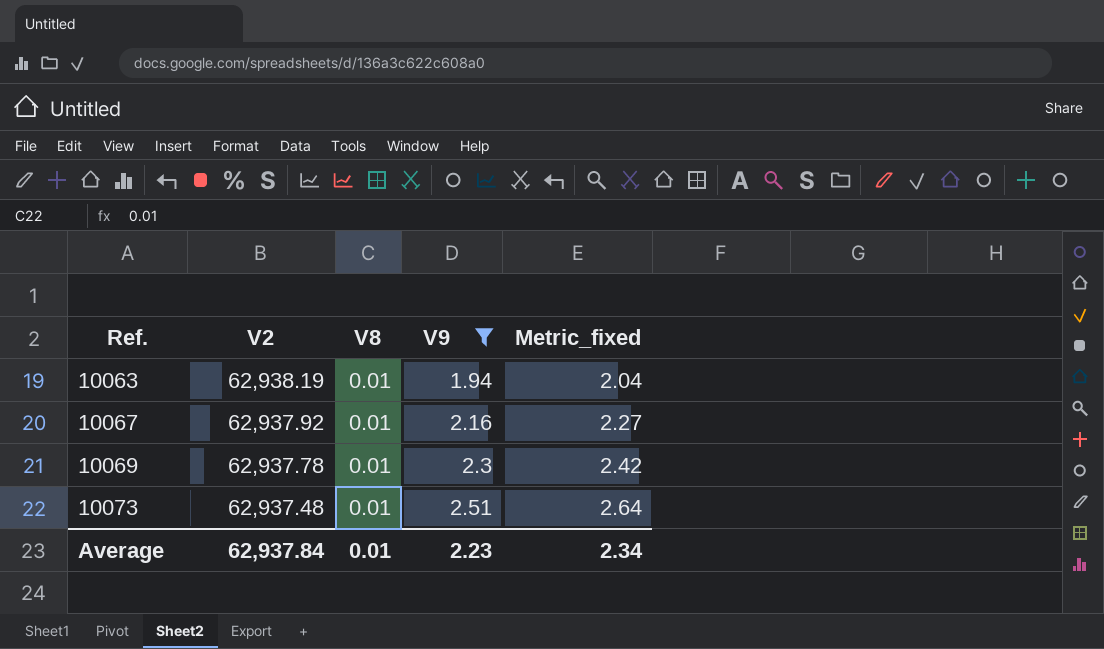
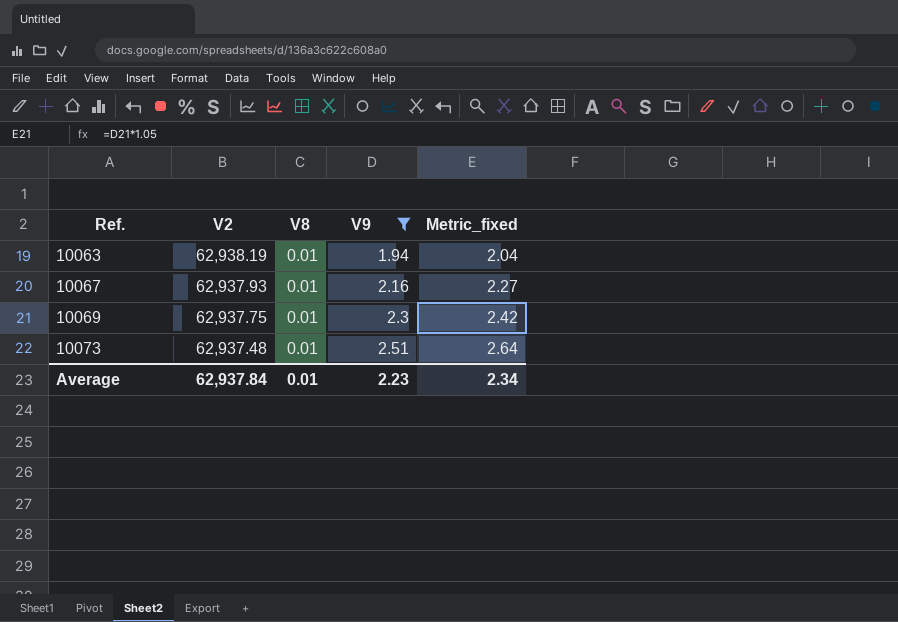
10067 | V2: 62,937.92 -> 62,937.93
10069 | V2: 62,937.78 -> 62,937.75

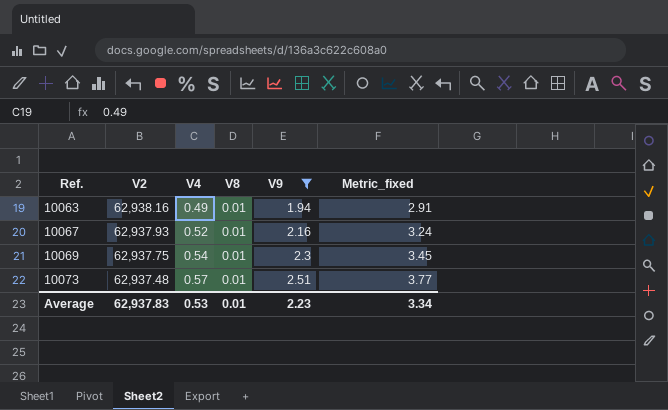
column V4 | position: none -> 3
column Metric_fixed | formula: [V9] * 1.05 -> [V9] * 1.5
10063 | V2: 62,938.19 -> 62,938.16
Average | V2: 62,937.84 -> 62,937.83
Average | Metric_fixed: 2.34 -> 3.34

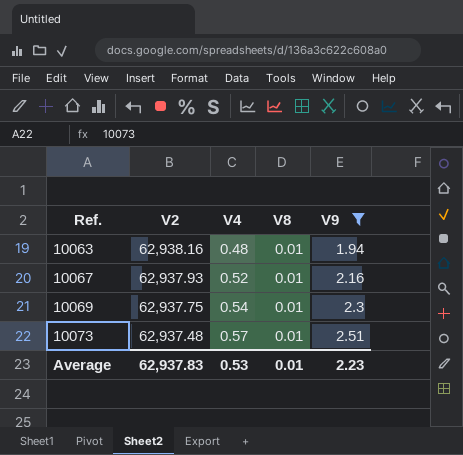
column Metric_fixed | formula: [V9] * 1.5 -> none
10063 | V4: 0.49 -> 0.48

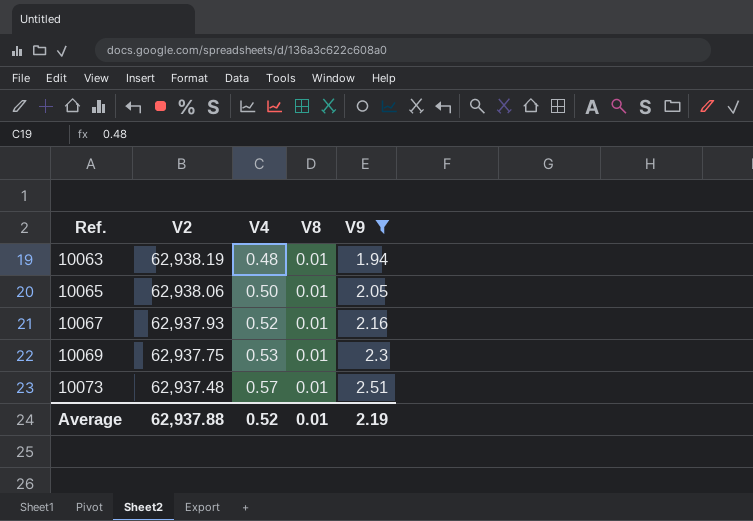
10063 | V2: 62,938.16 -> 62,938.19
row 10065: none -> 62,938.06 | 0.50 | 0.01 | 2.05
10069 | V4: 0.54 -> 0.53
Average | V2: 62,937.83 -> 62,937.88
Average | V4: 0.53 -> 0.52
Average | V9: 2.23 -> 2.19

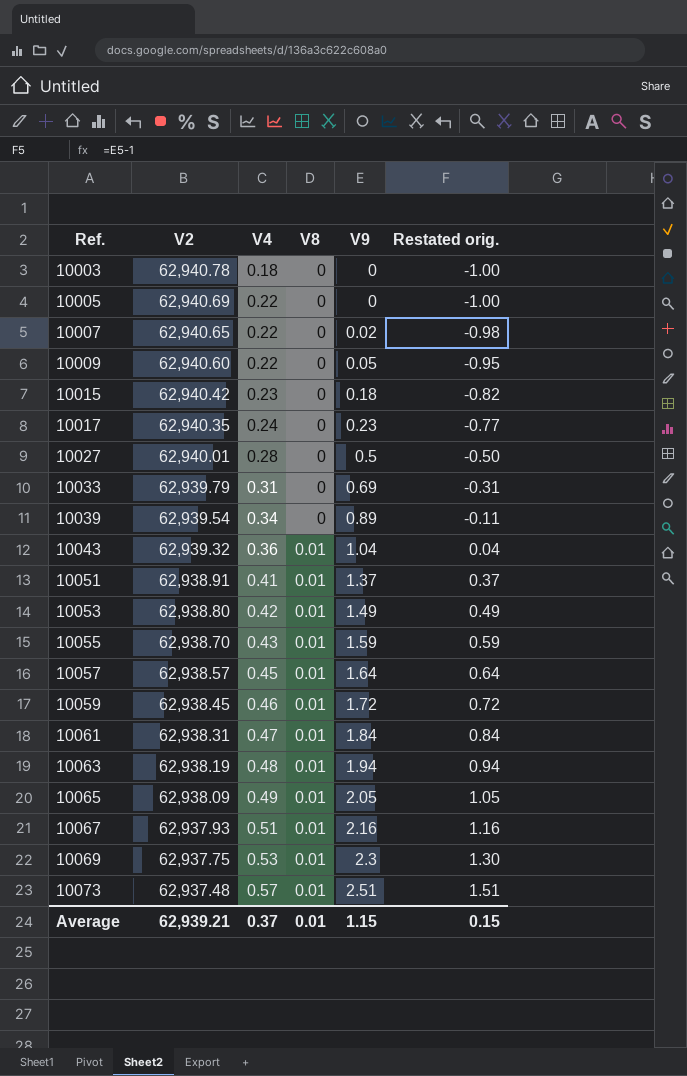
filter: V9 >= 1.94 -> none
column Restated orig. | formula: none -> [V9] - 1
10065 | V2: 62,938.06 -> 62,938.09
10065 | V4: 0.50 -> 0.49
10067 | V4: 0.52 -> 0.51
Average | V2: 62,937.88 -> 62,939.21
Average | V4: 0.52 -> 0.37
Average | V9: 2.19 -> 1.15

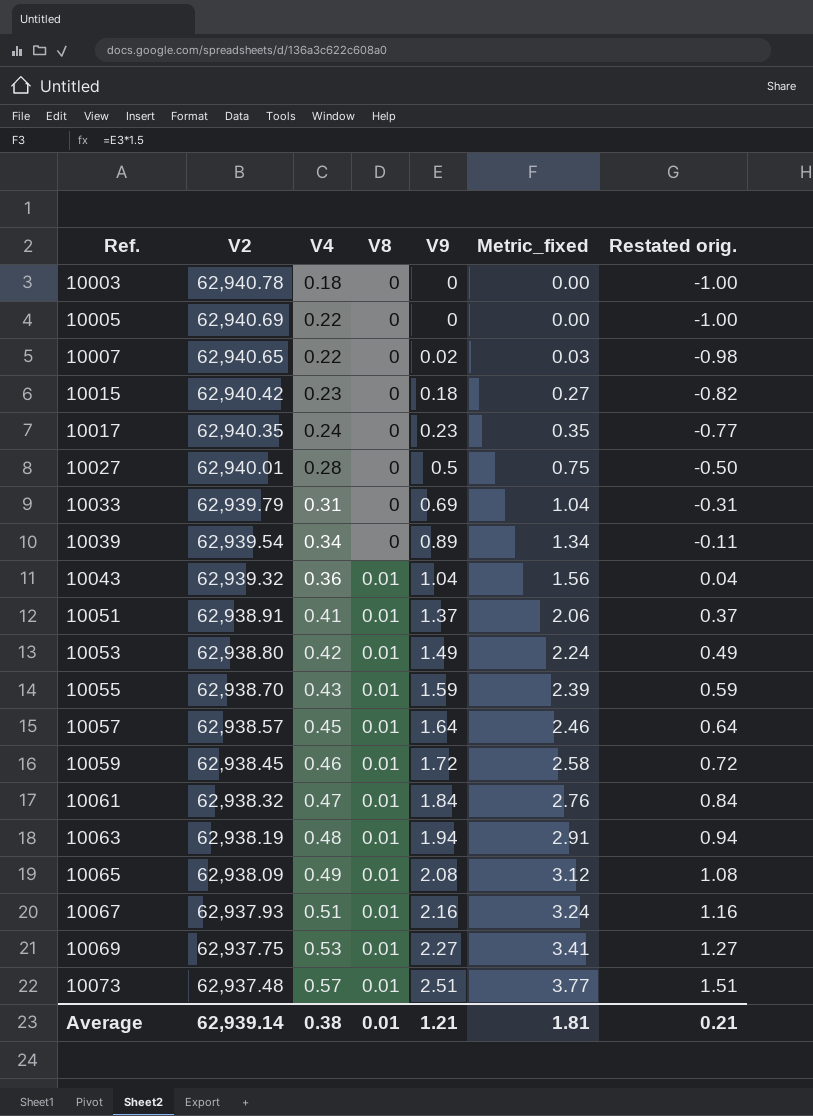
column Metric_fixed | formula: none -> [V9] * 1.5
row 10009: 62,940.60 | 0.22 | 0 | 0.05 | -0.95 -> none
10061 | V2: 62,938.31 -> 62,938.32
10065 | V9: 2.05 -> 2.08
10065 | Restated orig.: 1.05 -> 1.08
10069 | V9: 2.3 -> 2.27
10069 | Restated orig.: 1.30 -> 1.27
Average | V2: 62,939.21 -> 62,939.14
Average | V4: 0.37 -> 0.38
Average | V9: 1.15 -> 1.21
Average | Restated orig.: 0.15 -> 0.21

